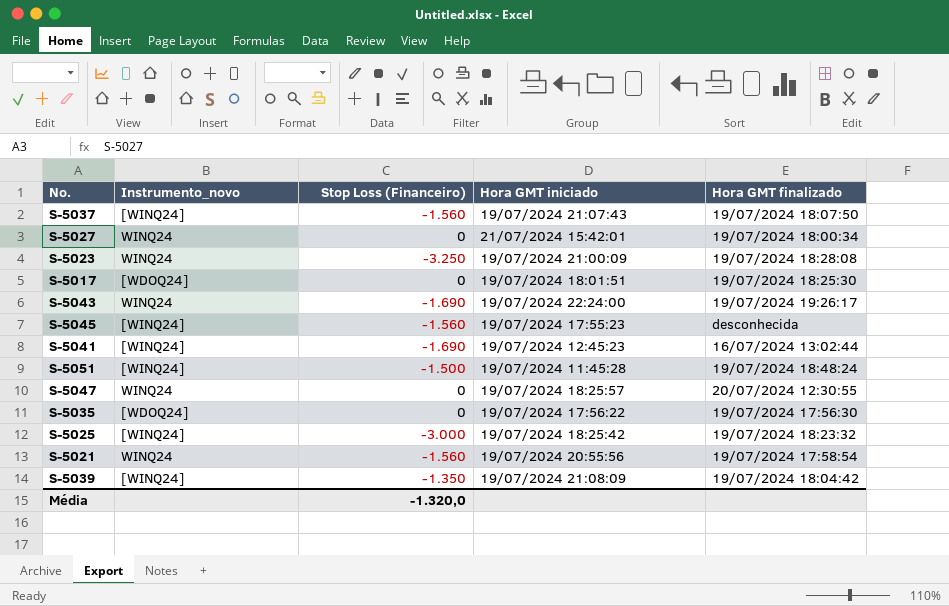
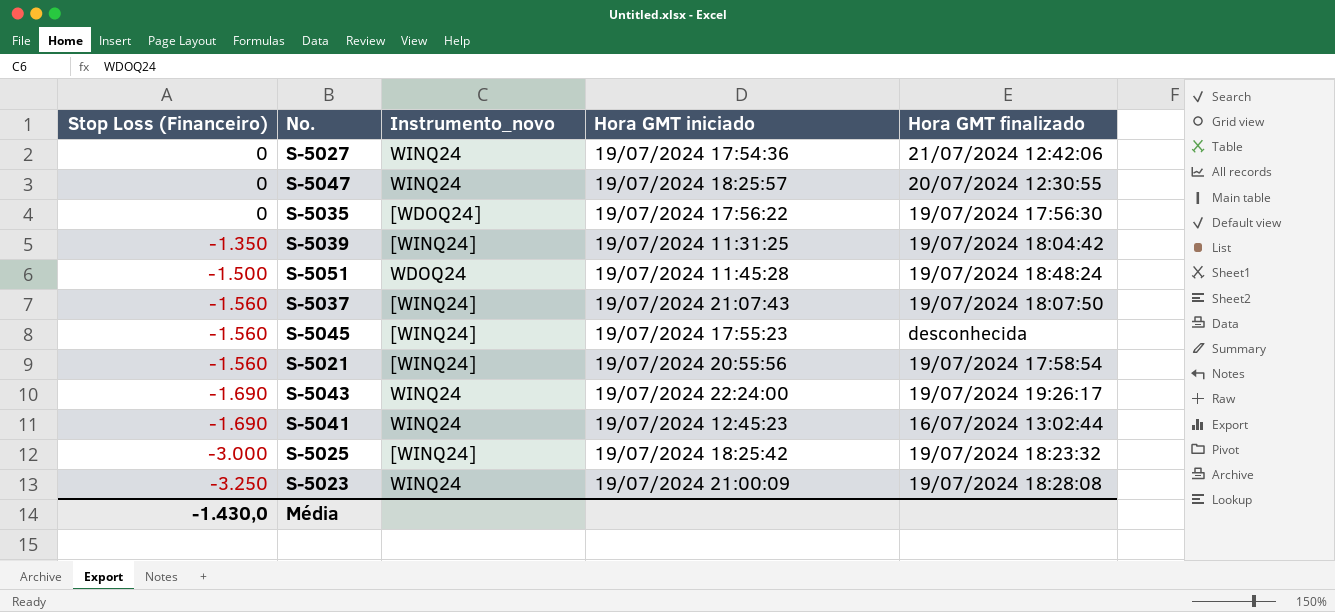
row order: none -> Stop Loss (Financeiro) descending
column Stop Loss (Financeiro) | position: 3 -> 1
row S-5017: [WDOQ24] | 0 | 19/07/2024 18:01:51 | 19/07/2024 18:25:30 -> none
S-5027 | Hora GMT iniciado: 21/07/2024 15:42:01 -> 19/07/2024 17:54:36
S-5027 | Hora GMT finalizado: 19/07/2024 18:00:34 -> 21/07/2024 12:42:06
S-5039 | Hora GMT iniciado: 19/07/2024 21:08:09 -> 19/07/2024 11:31:25
S-5051 | Instrumento_novo: [WINQ24] -> WDOQ24
S-5021 | Instrumento_novo: WINQ24 -> [WINQ24]
S-5041 | Instrumento_novo: [WINQ24] -> WINQ24
Média | Stop Loss (Financeiro): -1.320,0 -> -1.430,0

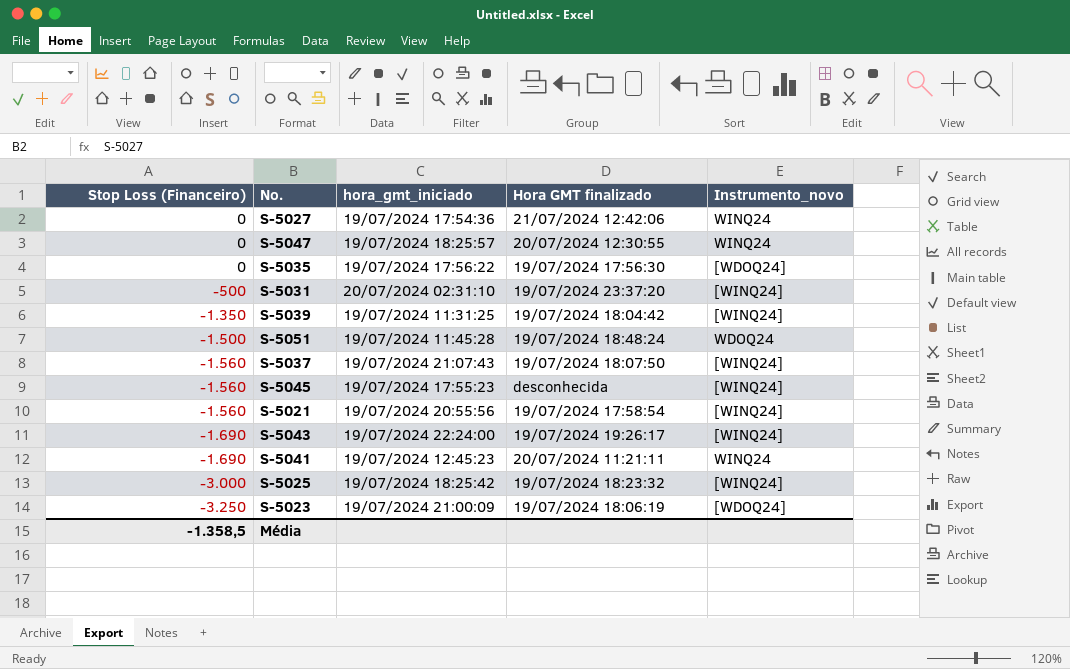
column name: Hora GMT iniciado -> hora_gmt_iniciado
column Instrumento_novo | position: 3 -> 5
row S-5031: none -> -500 | 20/07/2024 02:31:10 | 19/07/2024 23:37:20 | [WINQ24]
S-5043 | Instrumento_novo: WINQ24 -> [WINQ24]
S-5041 | Hora GMT finalizado: 16/07/2024 13:02:44 -> 20/07/2024 11:21:11
S-5023 | Hora GMT finalizado: 19/07/2024 18:28:08 -> 19/07/2024 18:06:19
S-5023 | Instrumento_novo: WINQ24 -> [WDOQ24]
Média | Stop Loss (Financeiro): -1.430,0 -> -1.358,5

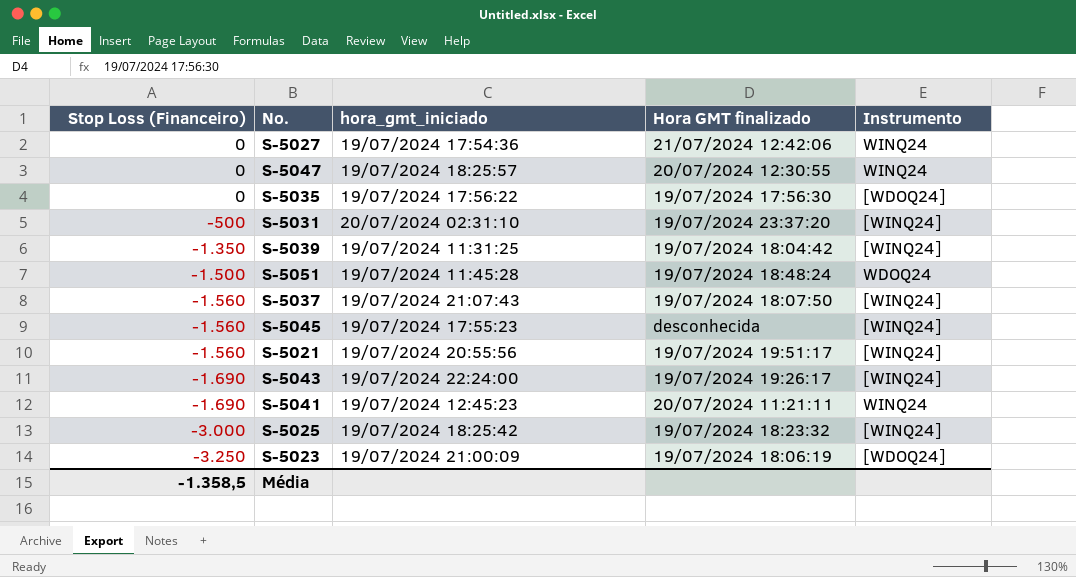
column name: Instrumento_novo -> Instrumento
S-5021 | Hora GMT finalizado: 19/07/2024 17:58:54 -> 19/07/2024 19:51:17

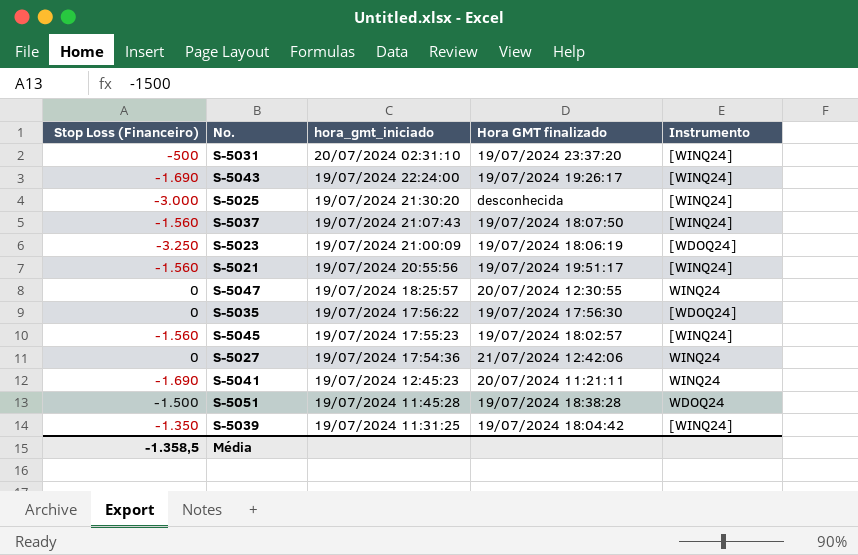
row order: Stop Loss (Financeiro) descending -> hora_gmt_iniciado descending
S-5025 | hora_gmt_iniciado: 19/07/2024 18:25:42 -> 19/07/2024 21:30:20
S-5025 | Hora GMT finalizado: 19/07/2024 18:23:32 -> desconhecida
S-5045 | Hora GMT finalizado: desconhecida -> 19/07/2024 18:02:57
S-5051 | Hora GMT finalizado: 19/07/2024 18:48:24 -> 19/07/2024 18:38:28

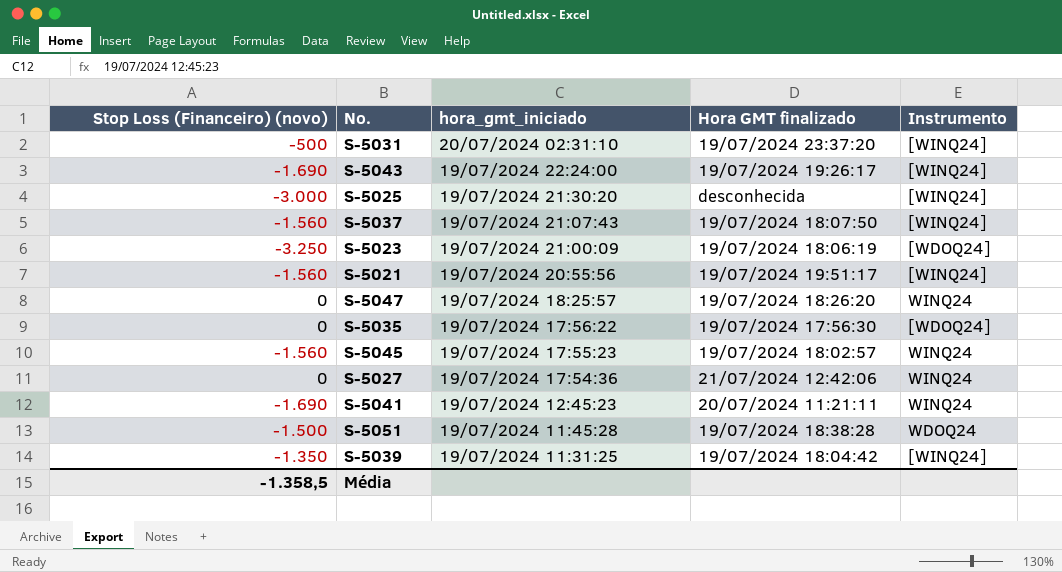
column name: Stop Loss (Financeiro) -> Stop Loss (Financeiro) (novo)
S-5047 | Hora GMT finalizado: 20/07/2024 12:30:55 -> 19/07/2024 18:26:20
S-5045 | Instrumento: [WINQ24] -> WINQ24

